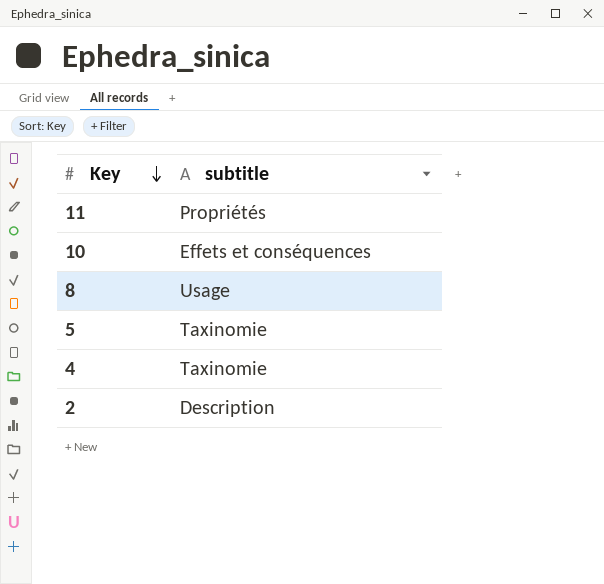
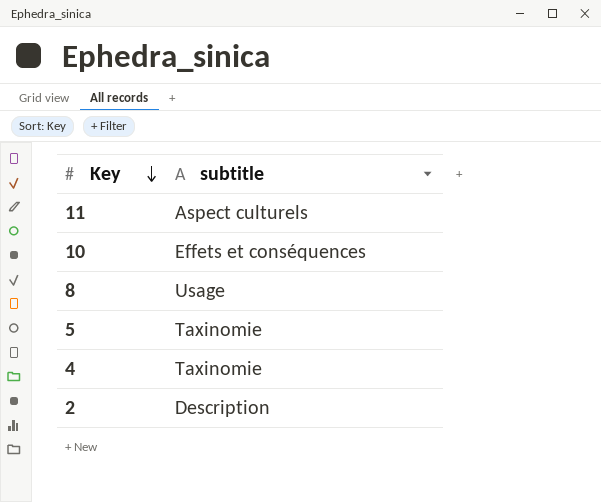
11 | subtitle: Propriétés -> Aspect culturels

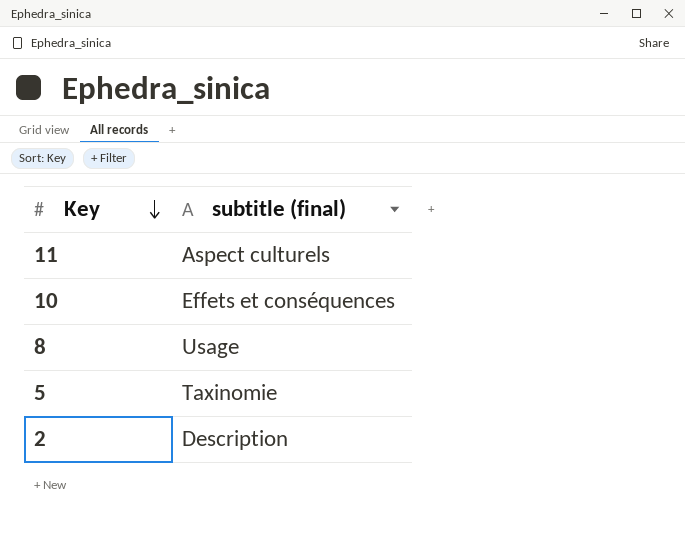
column name: subtitle -> subtitle (final)
row 4: Taxinomie -> none

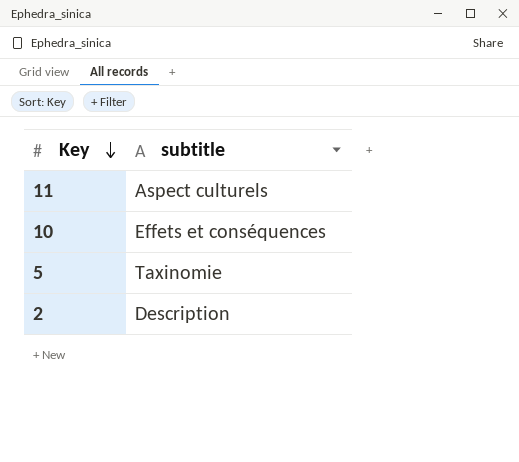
column name: subtitle (final) -> subtitle
row 8: Usage -> none

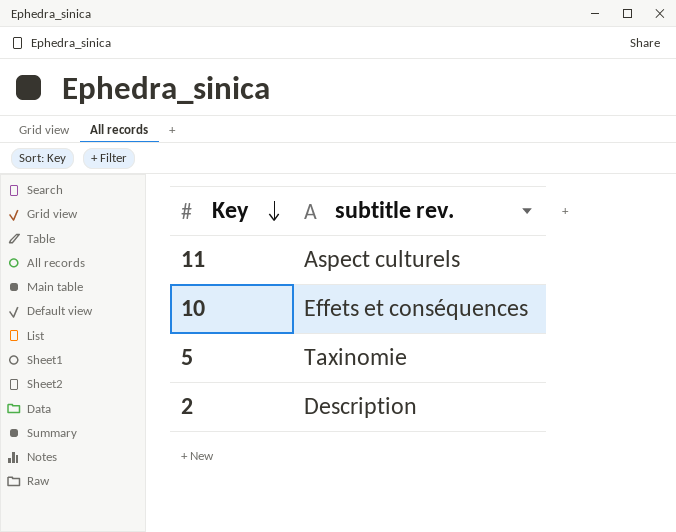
column name: subtitle -> subtitle rev.

